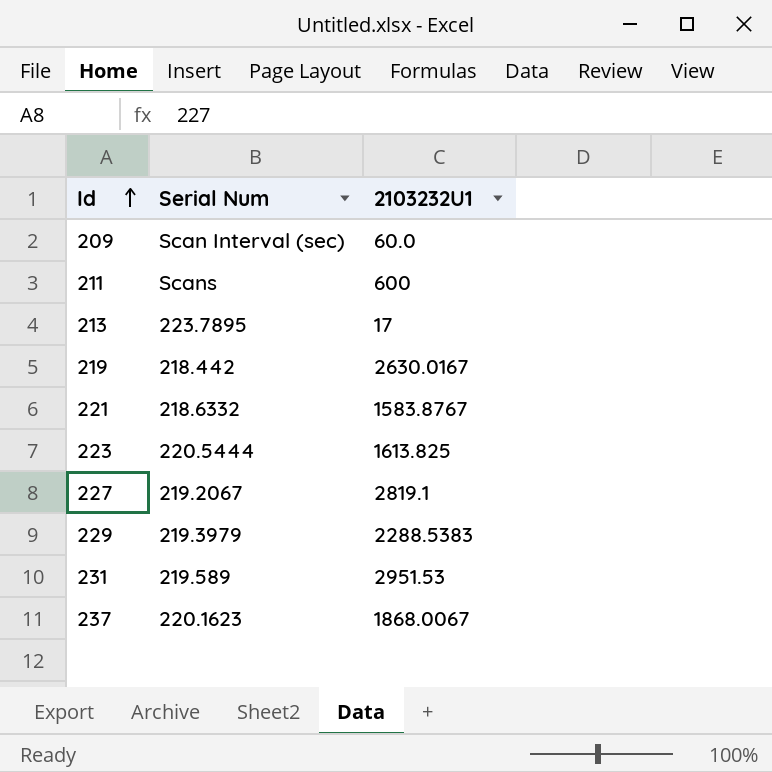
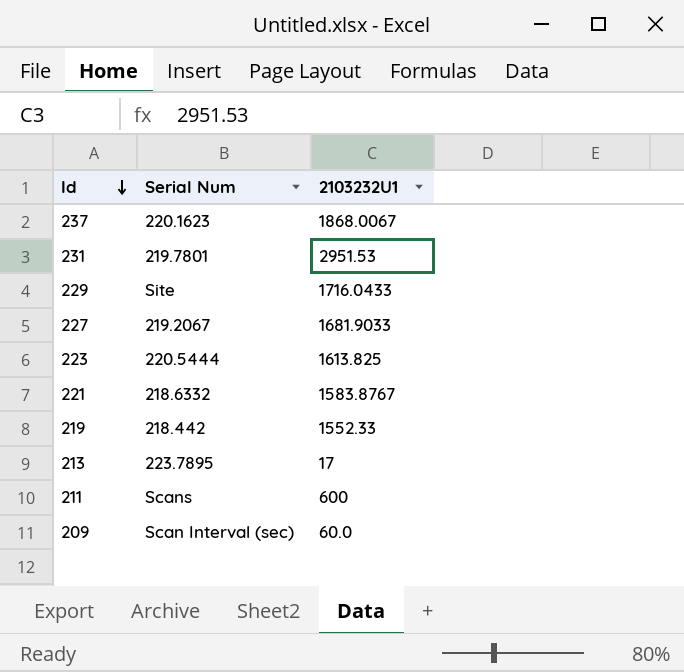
row order: Id ascending -> Id descending
231 | Serial Num: 219.589 -> 219.7801
229 | Serial Num: 219.3979 -> Site
229 | 2103232U1: 2288.5383 -> 1716.0433
227 | 2103232U1: 2819.1 -> 1681.9033
219 | 2103232U1: 2630.0167 -> 1552.33

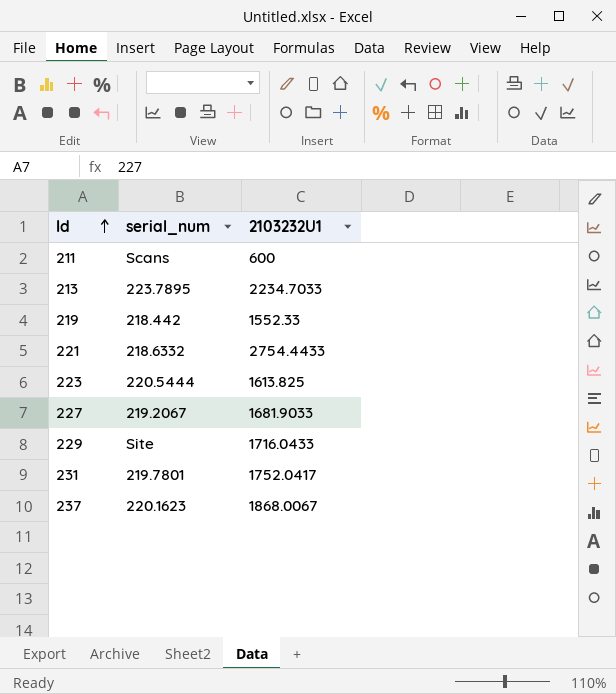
row order: Id descending -> Id ascending
column name: Serial Num -> serial_num
row 209: Scan Interval (sec) | 60.0 -> none
213 | 2103232U1: 17 -> 2234.7033
221 | 2103232U1: 1583.8767 -> 2754.4433
231 | 2103232U1: 2951.53 -> 1752.0417

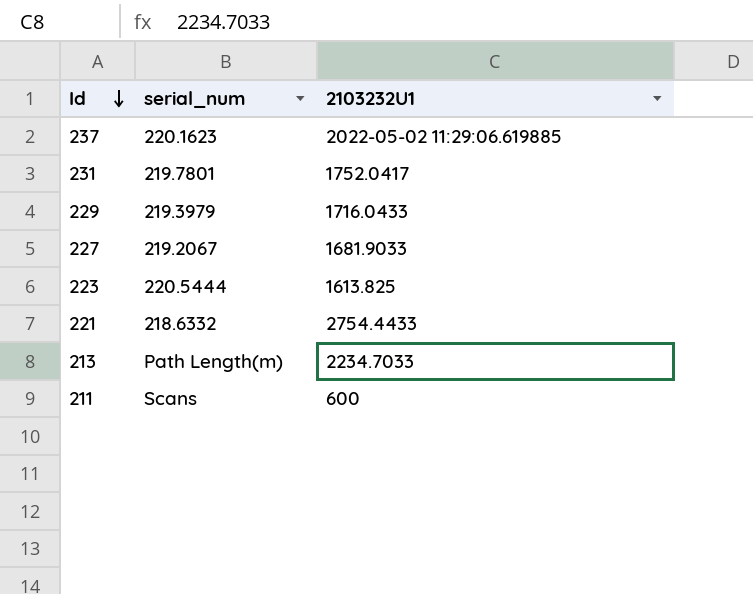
row order: Id ascending -> Id descending
row 219: 218.442 | 1552.33 -> none
237 | 2103232U1: 1868.0067 -> 2022-05-02 11:29:06.619885
229 | serial_num: Site -> 219.3979
213 | serial_num: 223.7895 -> Path Length(m)

